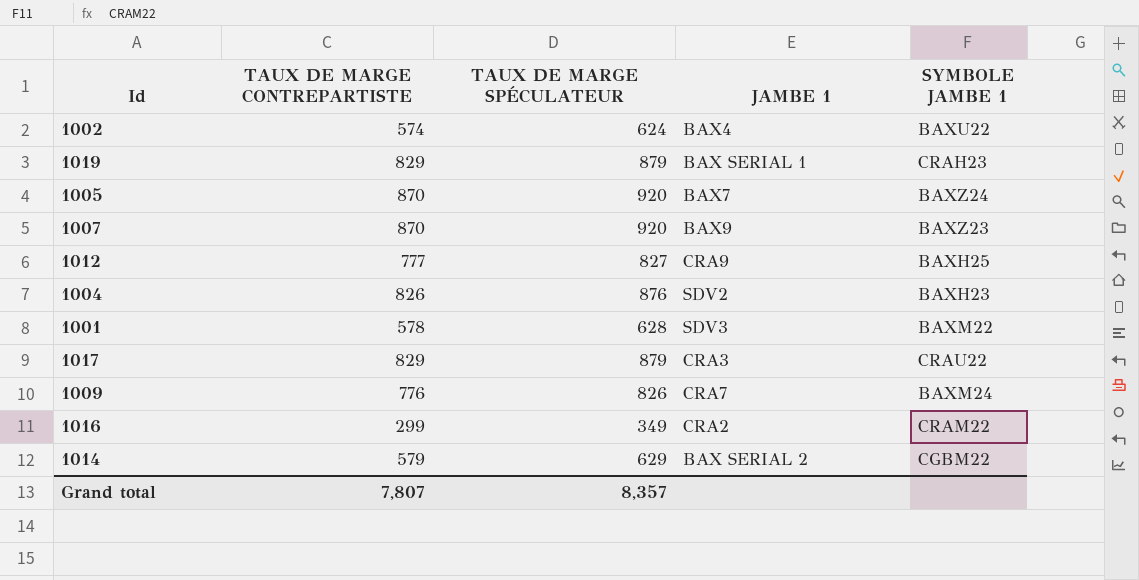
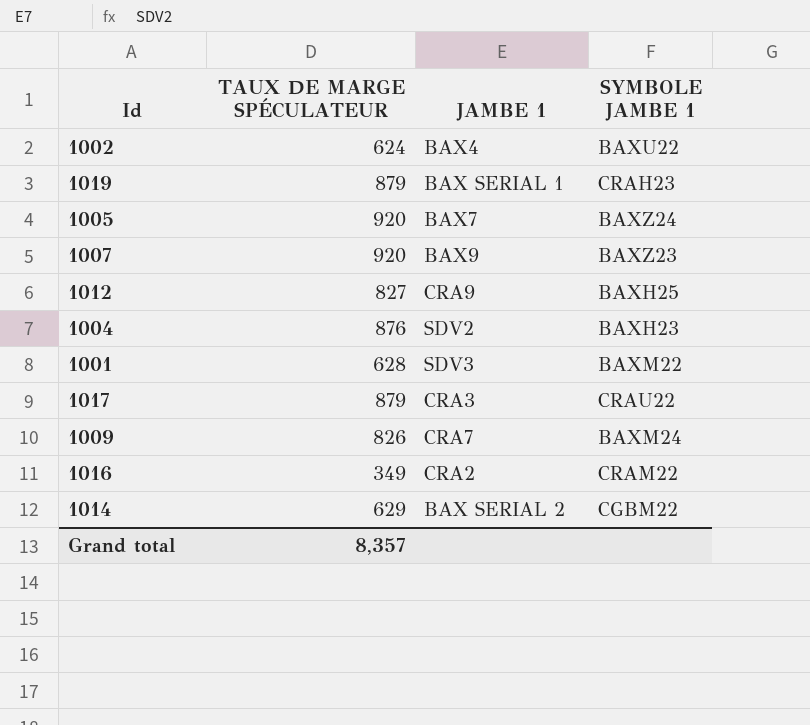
column TAUX DE MARGE CONTREPARTISTE | position: 2 -> none

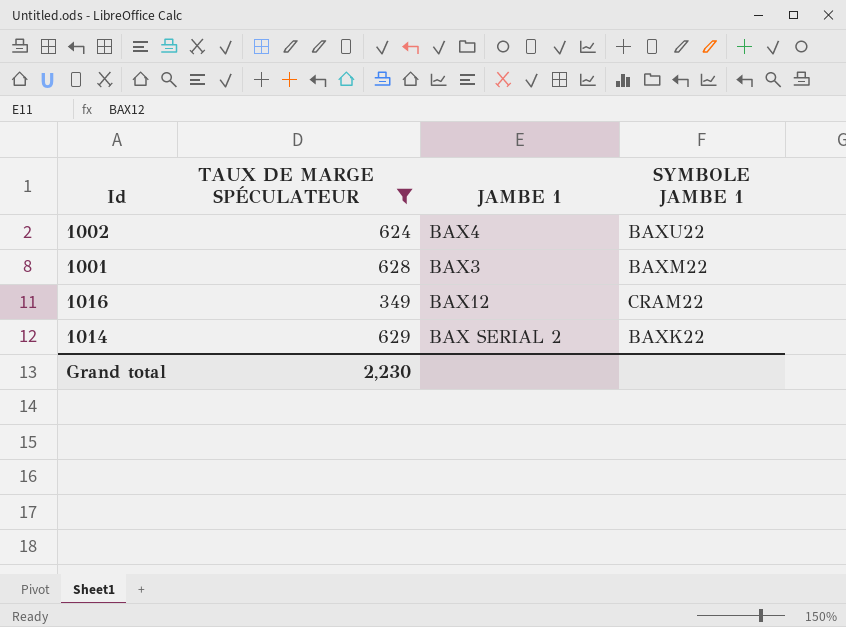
filter: none -> TAUX DE MARGE SPÉCULATEUR <= 629
1001 | JAMBE 1: SDV3 -> BAX3
1016 | JAMBE 1: CRA2 -> BAX12
1014 | SYMBOLE JAMBE 1: CGBM22 -> BAXK22
Grand total | TAUX DE MARGE SPÉCULATEUR: 8,357 -> 2,230

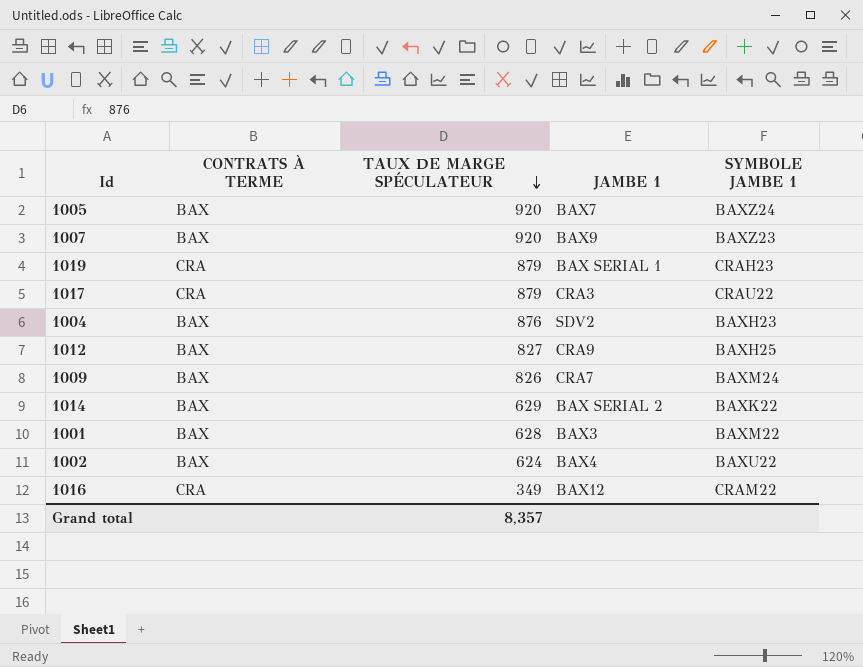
filter: TAUX DE MARGE SPÉCULATEUR <= 629 -> none
row order: none -> TAUX DE MARGE SPÉCULATEUR descending
column CONTRATS À TERME | position: none -> 2
Grand total | TAUX DE MARGE SPÉCULATEUR: 2,230 -> 8,357

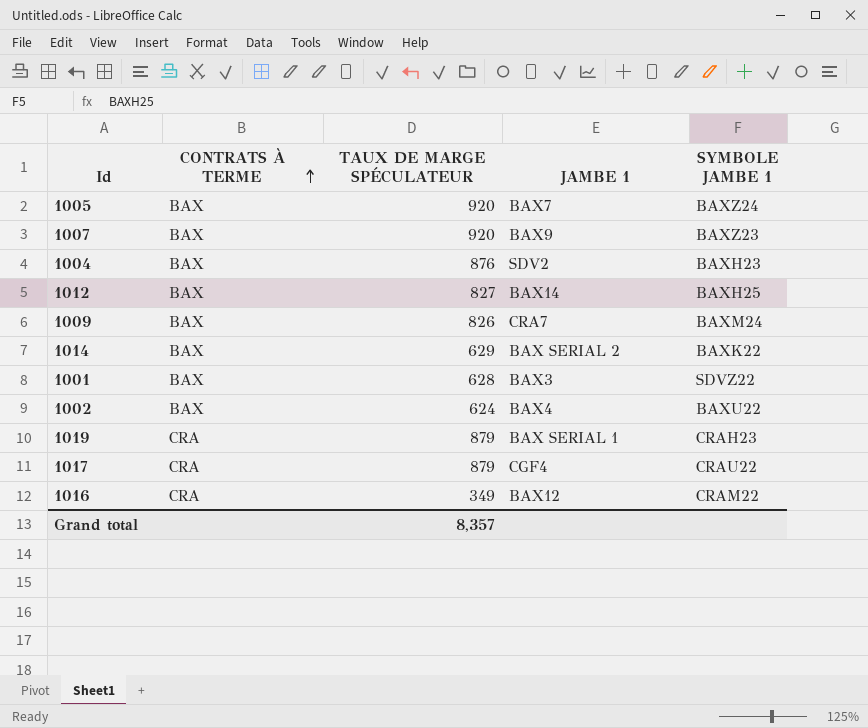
row order: TAUX DE MARGE SPÉCULATEUR descending -> CONTRATS À TERME ascending
1012 | JAMBE 1: CRA9 -> BAX14
1001 | SYMBOLE JAMBE 1: BAXM22 -> SDVZ22
1017 | JAMBE 1: CRA3 -> CGF4

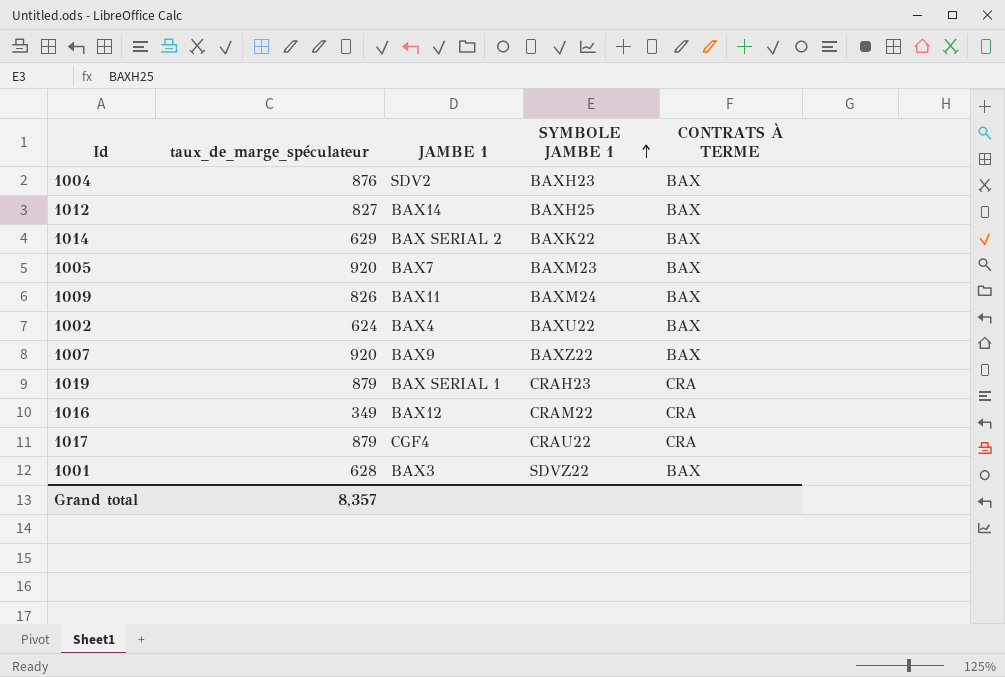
row order: CONTRATS À TERME ascending -> SYMBOLE JAMBE 1 ascending
column name: TAUX DE MARGE SPÉCULATEUR -> taux_de_marge_spéculateur
column CONTRATS À TERME | position: 2 -> 5
1005 | SYMBOLE JAMBE 1: BAXZ24 -> BAXM23
1009 | JAMBE 1: CRA7 -> BAX11
1007 | SYMBOLE JAMBE 1: BAXZ23 -> BAXZ22

